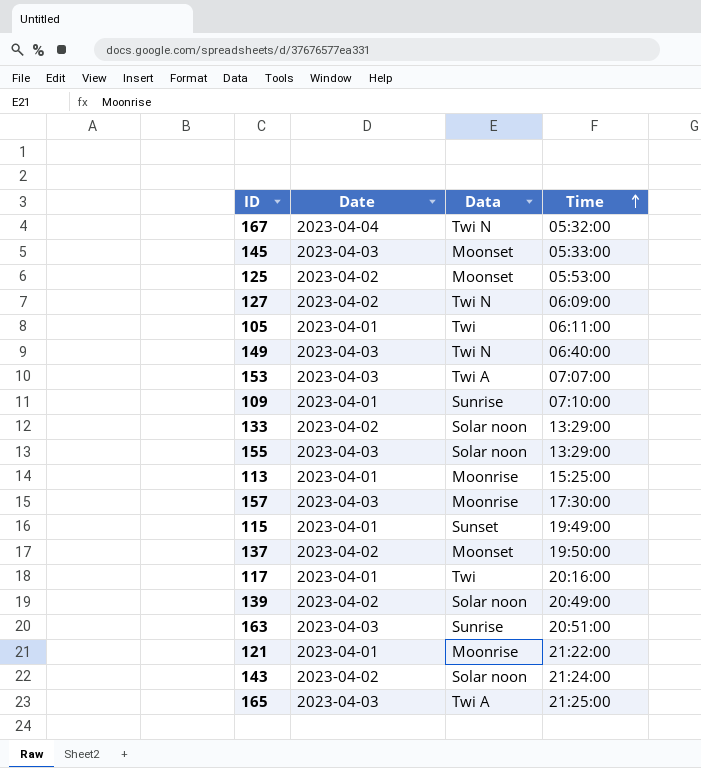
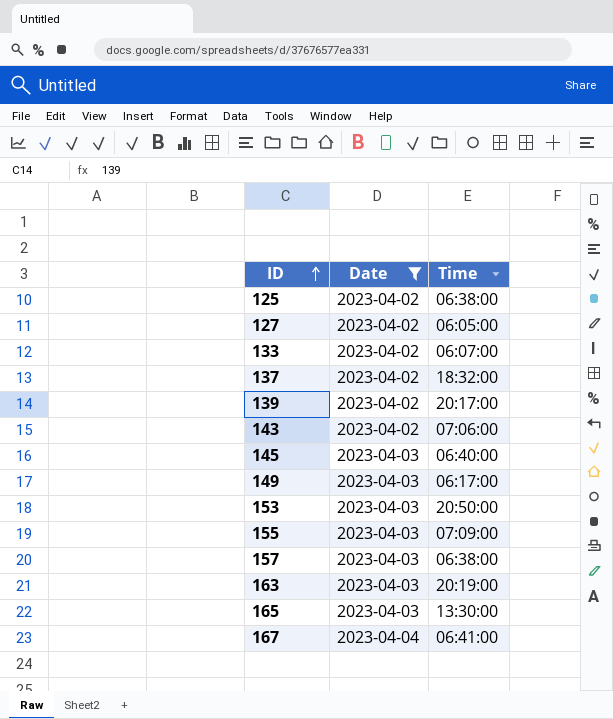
filter: none -> Date != 2023-04-01
row order: Time ascending -> ID ascending
column Data | position: 3 -> none
125 | Time: 05:53:00 -> 06:38:00
127 | Time: 06:09:00 -> 06:05:00
133 | Time: 13:29:00 -> 06:07:00
137 | Time: 19:50:00 -> 18:32:00
139 | Time: 20:49:00 -> 20:17:00
143 | Time: 21:24:00 -> 07:06:00
145 | Time: 05:33:00 -> 06:40:00
149 | Time: 06:40:00 -> 06:17:00
153 | Time: 07:07:00 -> 20:50:00
155 | Time: 13:29:00 -> 07:09:00
157 | Time: 17:30:00 -> 06:38:00
163 | Time: 20:51:00 -> 20:19:00
165 | Time: 21:25:00 -> 13:30:00
167 | Time: 05:32:00 -> 06:41:00

